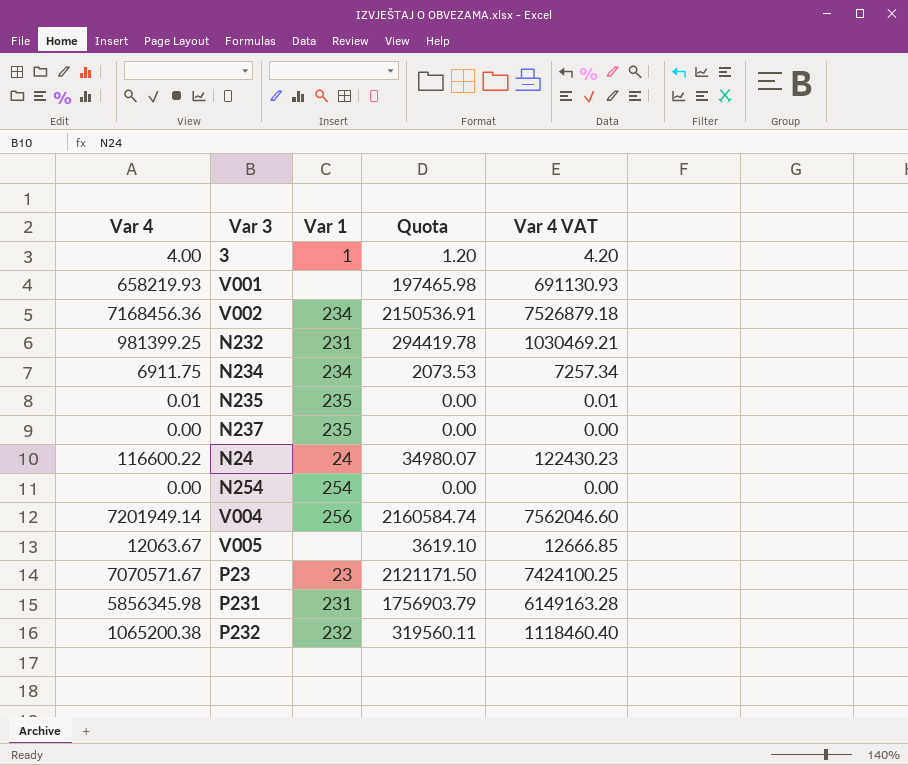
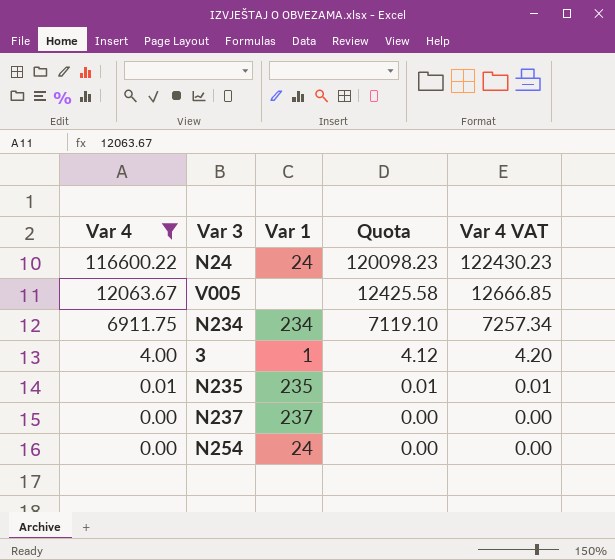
filter: none -> Var 4 <= 116600.22
row order: none -> Var 4 descending
column Quota | formula: [Var 4] * 0.3 -> [Var 4] * 1.03
N237 | Var 1: 235 -> 237
N254 | Var 1: 254 -> 24

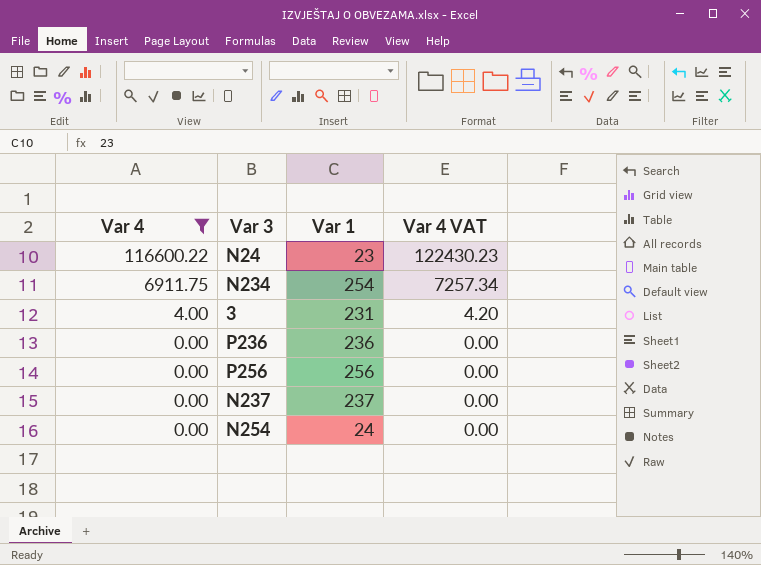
column Quota | formula: [Var 4] * 1.03 -> none
row V005: 12063.67 | none | 12425.58 | 12666.85 -> none
row N235: 0.01 | 235 | 0.01 | 0.01 -> none
N24 | Var 1: 24 -> 23
N234 | Var 1: 234 -> 254
3 | Var 1: 1 -> 231
row P236: none -> 0.00 | 236 | 0.00
row P256: none -> 0.00 | 256 | 0.00

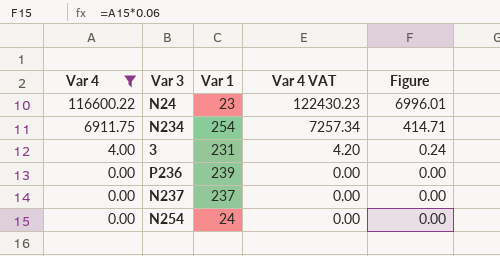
column Figure | formula: none -> [Var 4] * 0.06
row P256: 0.00 | 256 | 0.00 -> none
P236 | Var 1: 236 -> 239

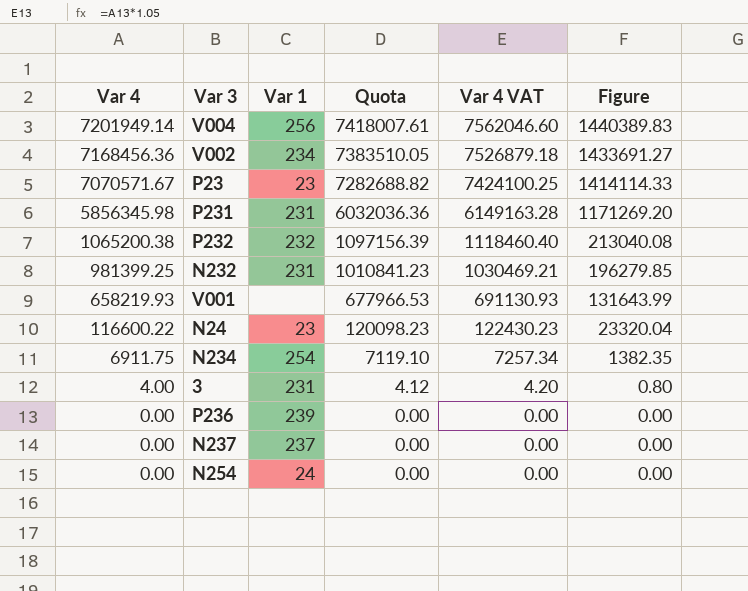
filter: Var 4 <= 116600.22 -> none
column Quota | formula: none -> [Var 4] * 1.03
column Figure | formula: [Var 4] * 0.06 -> [Var 4] * 0.2

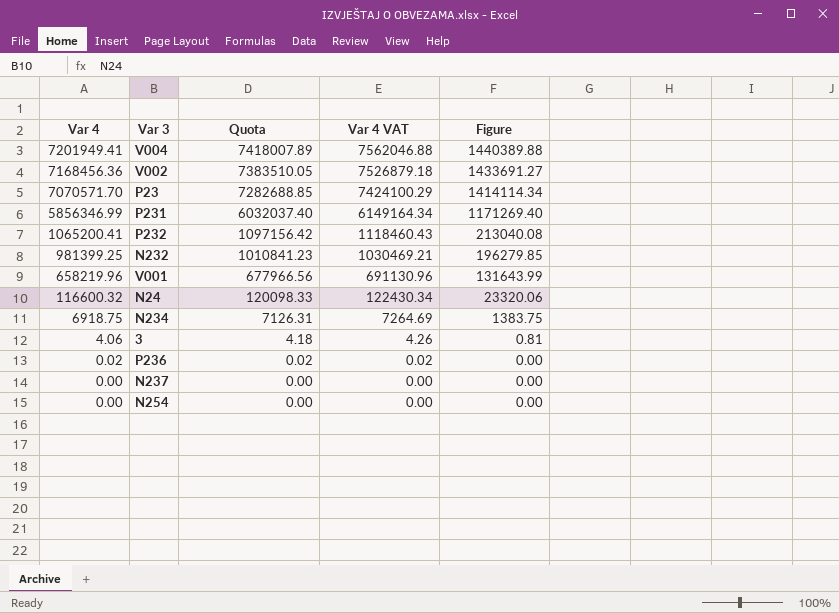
column Var 1 | position: 3 -> none
V004 | Var 4: 7201949.14 -> 7201949.41
V004 | Quota: 7418007.61 -> 7418007.89
V004 | Var 4 VAT: 7562046.60 -> 7562046.88
V004 | Figure: 1440389.83 -> 1440389.88
P23 | Var 4: 7070571.67 -> 7070571.70
P23 | Quota: 7282688.82 -> 7282688.85
P23 | Var 4 VAT: 7424100.25 -> 7424100.29
P23 | Figure: 1414114.33 -> 1414114.34
P231 | Var 4: 5856345.98 -> 5856346.99
P231 | Quota: 6032036.36 -> 6032037.40
P231 | Var 4 VAT: 6149163.28 -> 6149164.34
P231 | Figure: 1171269.20 -> 1171269.40
P232 | Var 4: 1065200.38 -> 1065200.41
P232 | Quota: 1097156.39 -> 1097156.42
P232 | Var 4 VAT: 1118460.40 -> 1118460.43
V001 | Var 4: 658219.93 -> 658219.96
V001 | Quota: 677966.53 -> 677966.56
V001 | Var 4 VAT: 691130.93 -> 691130.96
N24 | Var 4: 116600.22 -> 116600.32
N24 | Quota: 120098.23 -> 120098.33
N24 | Var 4 VAT: 122430.23 -> 122430.34
N24 | Figure: 23320.04 -> 23320.06
N234 | Var 4: 6911.75 -> 6918.75
N234 | Quota: 7119.10 -> 7126.31
N234 | Var 4 VAT: 7257.34 -> 7264.69
N234 | Figure: 1382.35 -> 1383.75
3 | Var 4: 4.00 -> 4.06
3 | Quota: 4.12 -> 4.18
3 | Var 4 VAT: 4.20 -> 4.26
3 | Figure: 0.80 -> 0.81
P236 | Var 4: 0.00 -> 0.02
P236 | Quota: 0.00 -> 0.02
P236 | Var 4 VAT: 0.00 -> 0.02

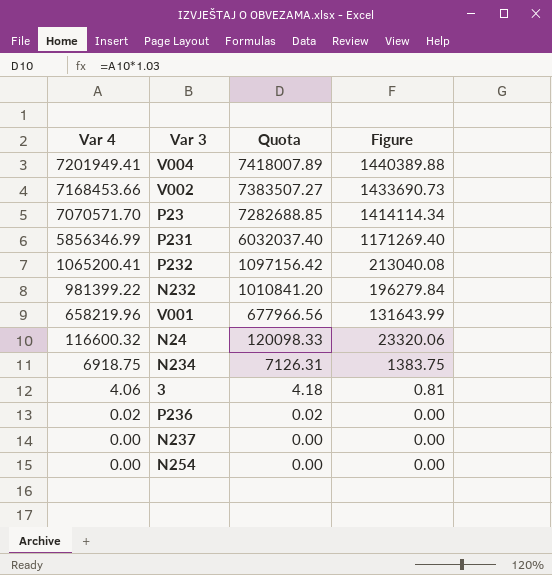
column Var 4 VAT | formula: [Var 4] * 1.05 -> none
V002 | Var 4: 7168456.36 -> 7168453.66
V002 | Quota: 7383510.05 -> 7383507.27
V002 | Figure: 1433691.27 -> 1433690.73
N232 | Var 4: 981399.25 -> 981399.22
N232 | Quota: 1010841.23 -> 1010841.20
N232 | Figure: 196279.85 -> 196279.84

